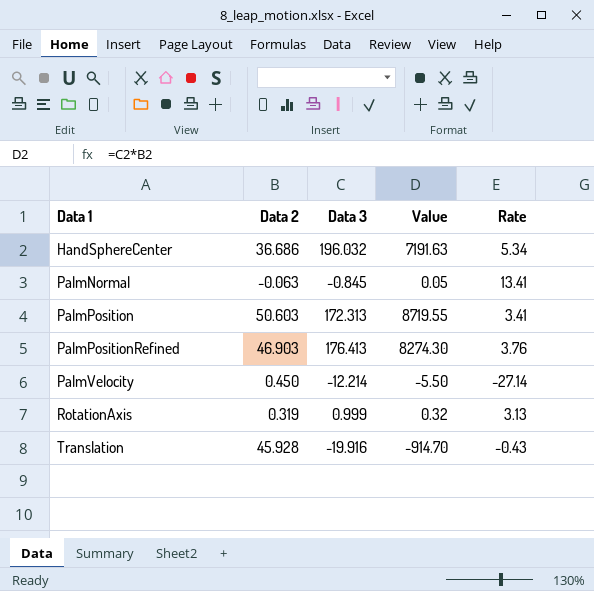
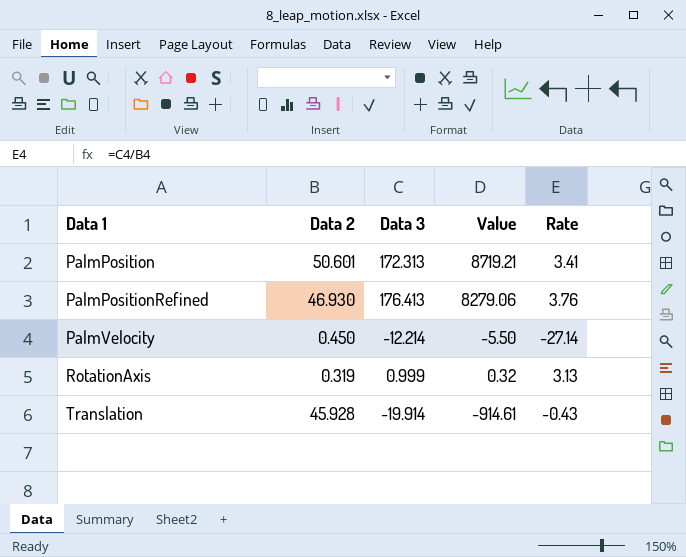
row HandSphereCenter: 36.686 | 196.032 | 7191.63 | 5.34 -> none
row PalmNormal: -0.063 | -0.845 | 0.05 | 13.41 -> none
PalmPosition | Data 2: 50.603 -> 50.601
PalmPosition | Value: 8719.55 -> 8719.21
PalmPositionRefined | Data 2: 46.903 -> 46.930
PalmPositionRefined | Value: 8274.30 -> 8279.06
Translation | Data 3: -19.916 -> -19.914
Translation | Value: -914.70 -> -914.61

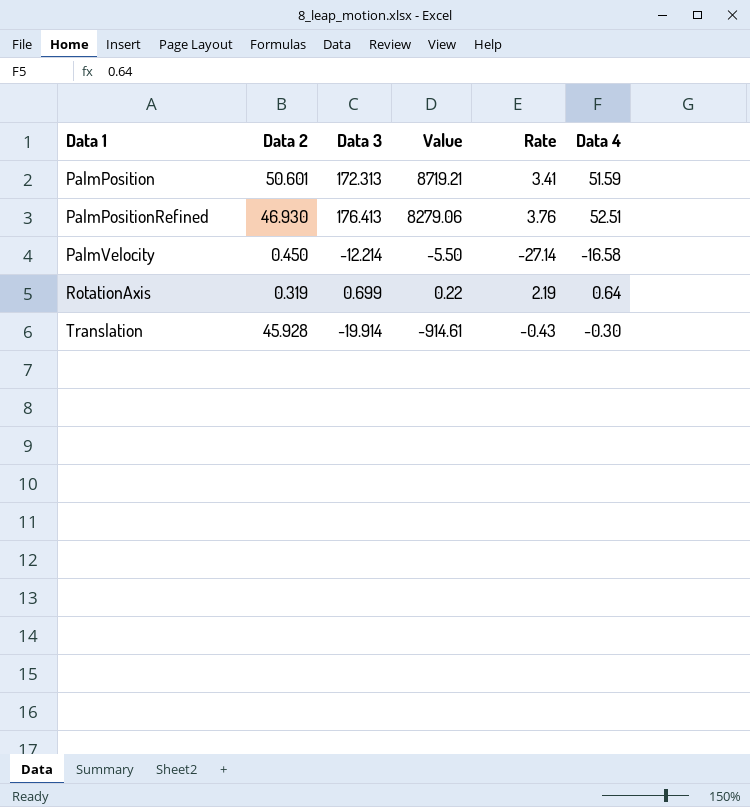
column Data 4 | position: none -> 6
RotationAxis | Data 3: 0.999 -> 0.699
RotationAxis | Value: 0.32 -> 0.22
RotationAxis | Rate: 3.13 -> 2.19

